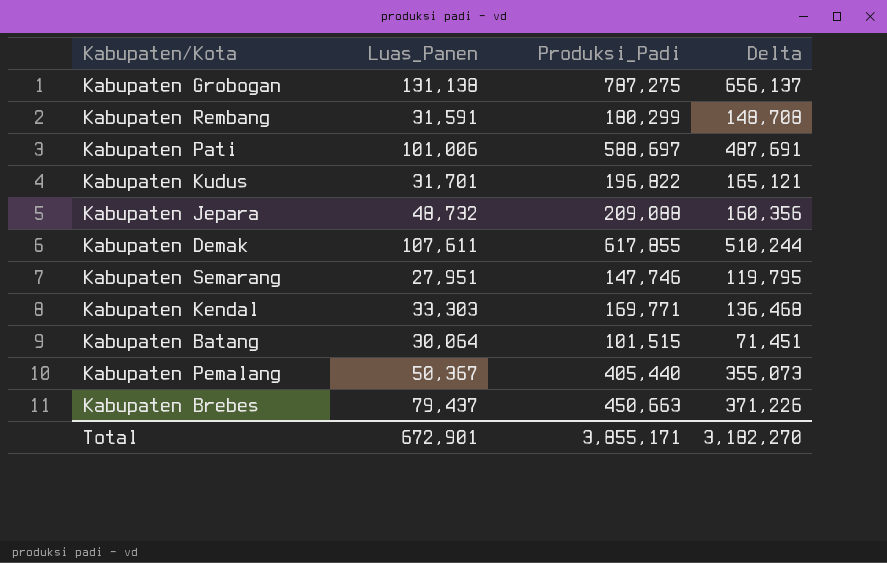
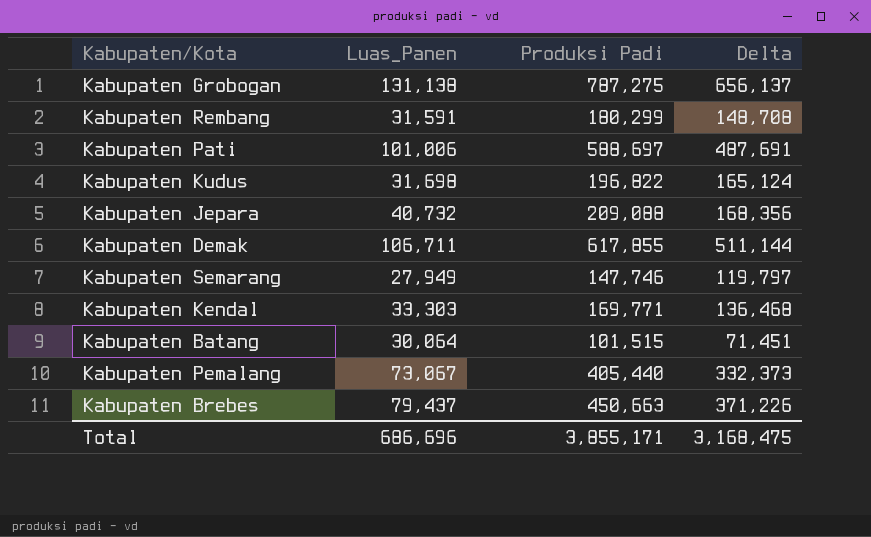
column name: Produksi_Padi -> Produksi Padi
Kabupaten Kudus | Luas_Panen: 31,701 -> 31,698
Kabupaten Kudus | Delta: 165,121 -> 165,124
Kabupaten Jepara | Luas_Panen: 48,732 -> 40,732
Kabupaten Jepara | Delta: 160,356 -> 168,356
Kabupaten Demak | Luas_Panen: 107,611 -> 106,711
Kabupaten Demak | Delta: 510,244 -> 511,144
Kabupaten Semarang | Luas_Panen: 27,951 -> 27,949
Kabupaten Semarang | Delta: 119,795 -> 119,797
Kabupaten Pemalang | Luas_Panen: 50,367 -> 73,067
Kabupaten Pemalang | Delta: 355,073 -> 332,373
Total | Luas_Panen: 672,901 -> 686,696
Total | Delta: 3,182,270 -> 3,168,475

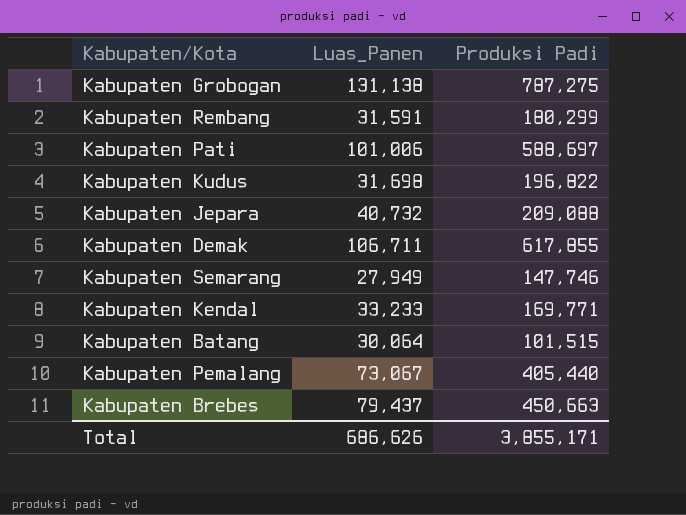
column Delta | formula: [Produksi Padi] - [Luas_Panen] -> none
Kabupaten Kendal | Luas_Panen: 33,303 -> 33,233
Total | Luas_Panen: 686,696 -> 686,626

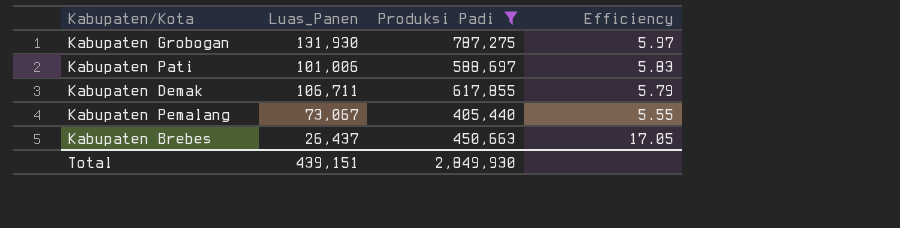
filter: none -> Produksi Padi >= 405,440
column Efficiency | formula: none -> [Produksi Padi] / [Luas_Panen]
Kabupaten Grobogan | Luas_Panen: 131,138 -> 131,930
Kabupaten Brebes | Luas_Panen: 79,437 -> 26,437
Total | Luas_Panen: 686,626 -> 439,151
Total | Produksi Padi: 3,855,171 -> 2,849,930

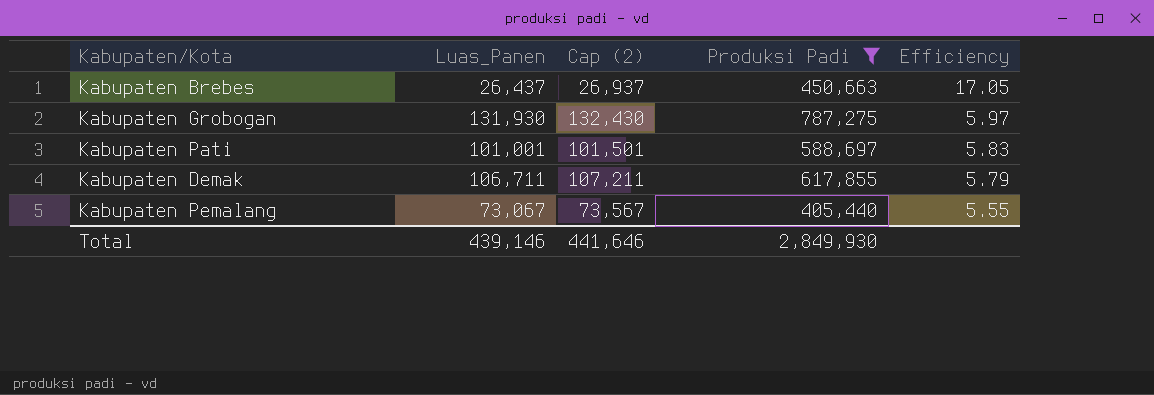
row order: none -> Efficiency descending
column Cap (2) | formula: none -> [Luas_Panen] + 500
Kabupaten Pati | Luas_Panen: 101,006 -> 101,001
Total | Luas_Panen: 439,151 -> 439,146

